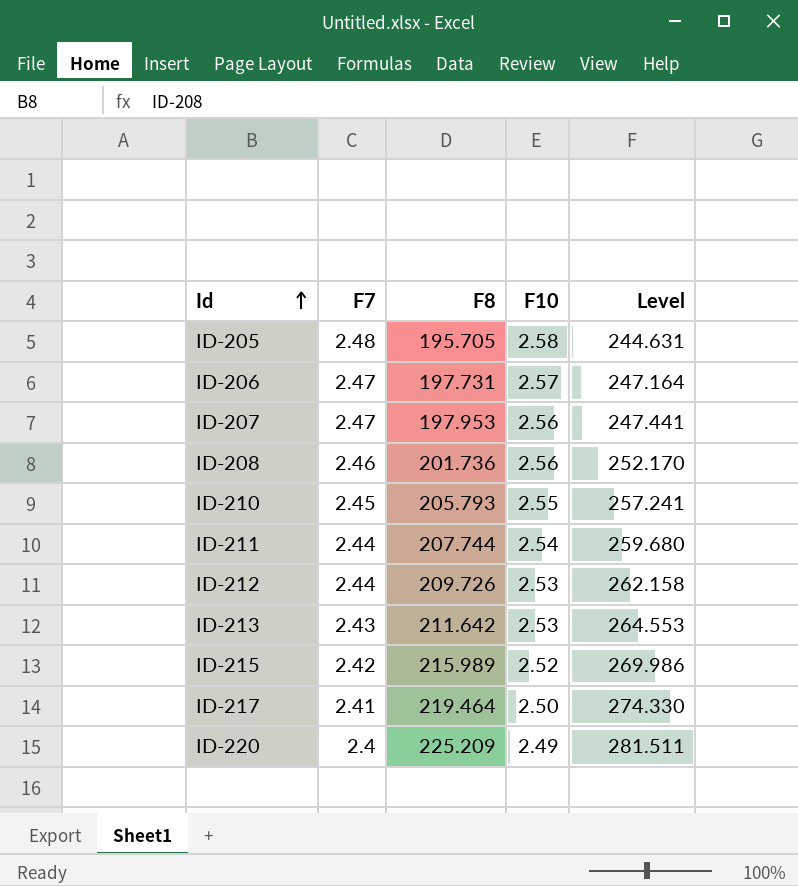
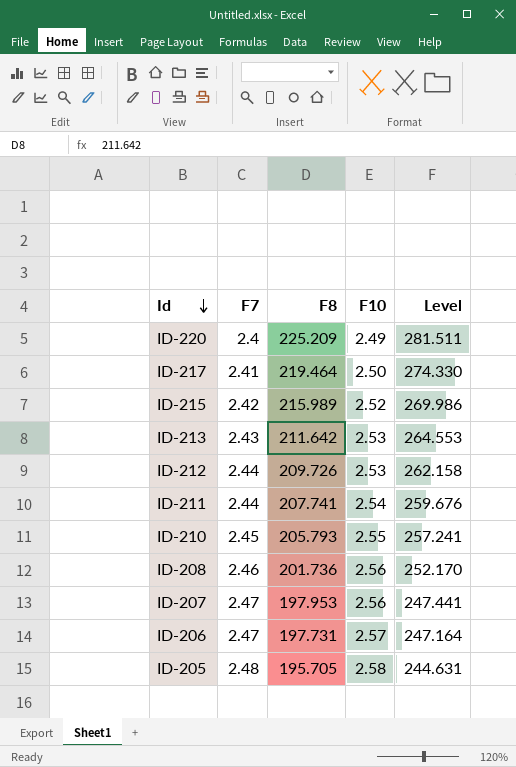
row order: Id ascending -> Id descending
ID-211 | F8: 207.744 -> 207.741
ID-211 | Level: 259.680 -> 259.676

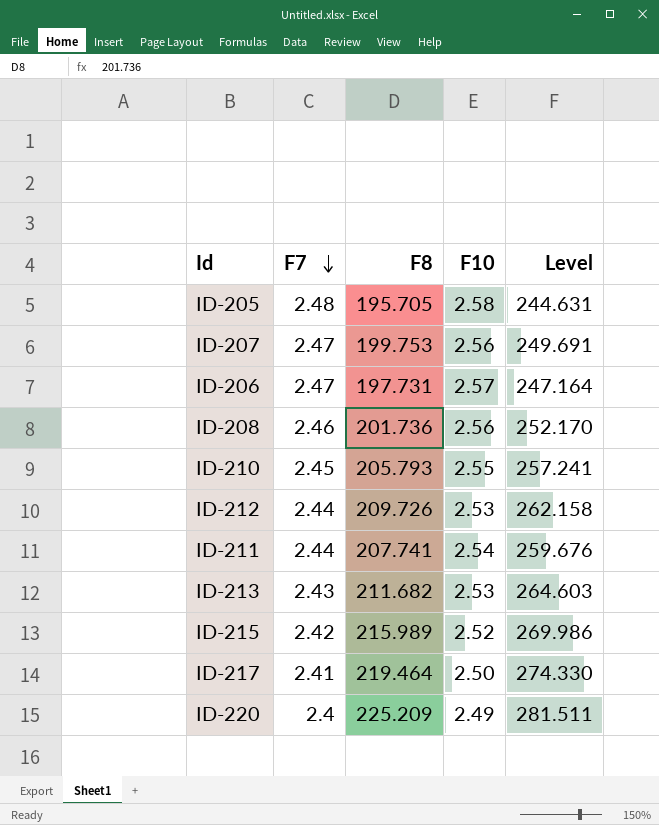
row order: Id descending -> F7 descending
ID-207 | F8: 197.953 -> 199.753
ID-207 | Level: 247.441 -> 249.691
ID-213 | F8: 211.642 -> 211.682
ID-213 | Level: 264.553 -> 264.603

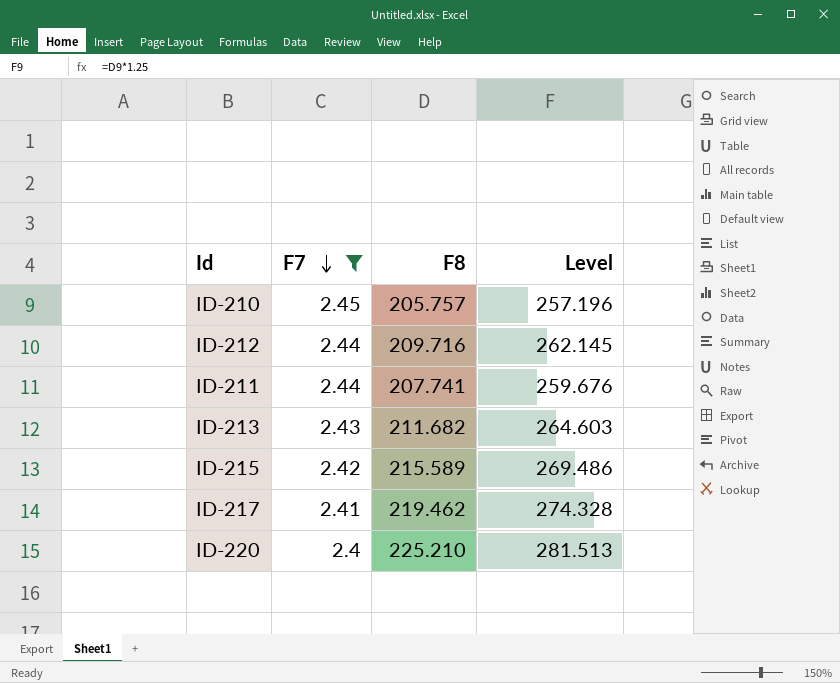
filter: none -> F7 <= 2.45
column F10 | position: 4 -> none
ID-210 | F8: 205.793 -> 205.757
ID-210 | Level: 257.241 -> 257.196
ID-212 | F8: 209.726 -> 209.716
ID-212 | Level: 262.158 -> 262.145
ID-215 | F8: 215.989 -> 215.589
ID-215 | Level: 269.986 -> 269.486
ID-217 | F8: 219.464 -> 219.462
ID-217 | Level: 274.330 -> 274.328
ID-220 | F8: 225.209 -> 225.210
ID-220 | Level: 281.511 -> 281.513

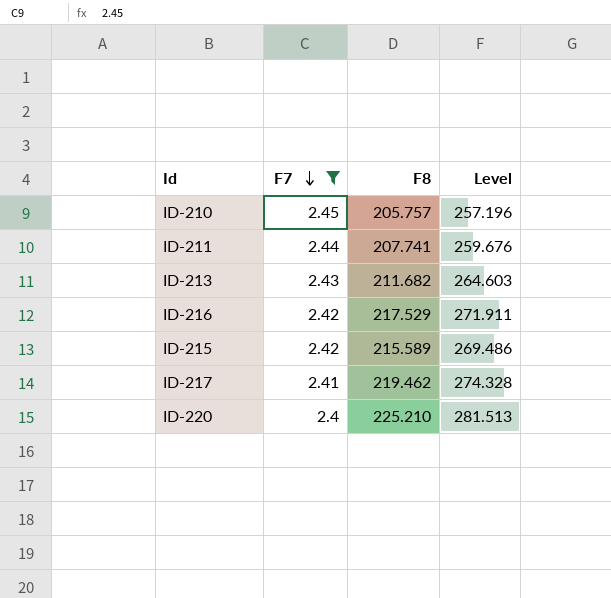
row ID-212: 2.44 | 209.716 | 262.145 -> none
row ID-216: none -> 2.42 | 217.529 | 271.911

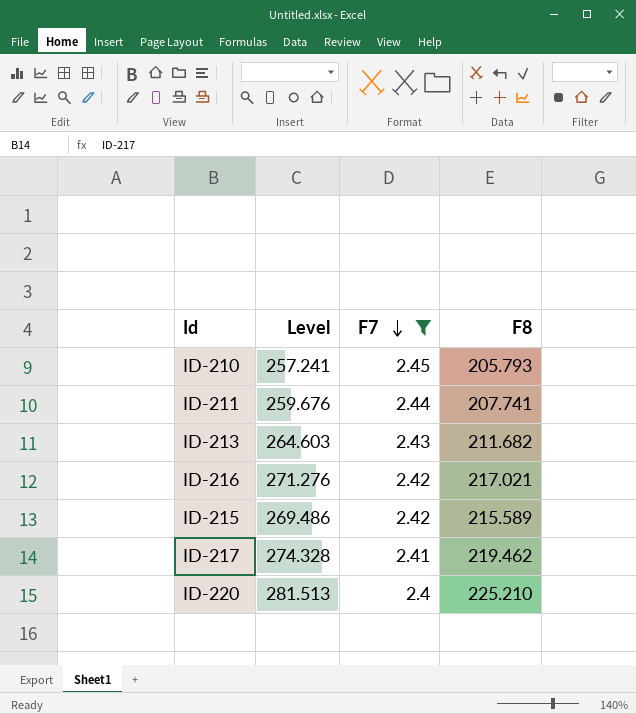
column Level | position: 4 -> 2
ID-210 | Level: 257.196 -> 257.241
ID-210 | F8: 205.757 -> 205.793
ID-216 | Level: 271.911 -> 271.276
ID-216 | F8: 217.529 -> 217.021

